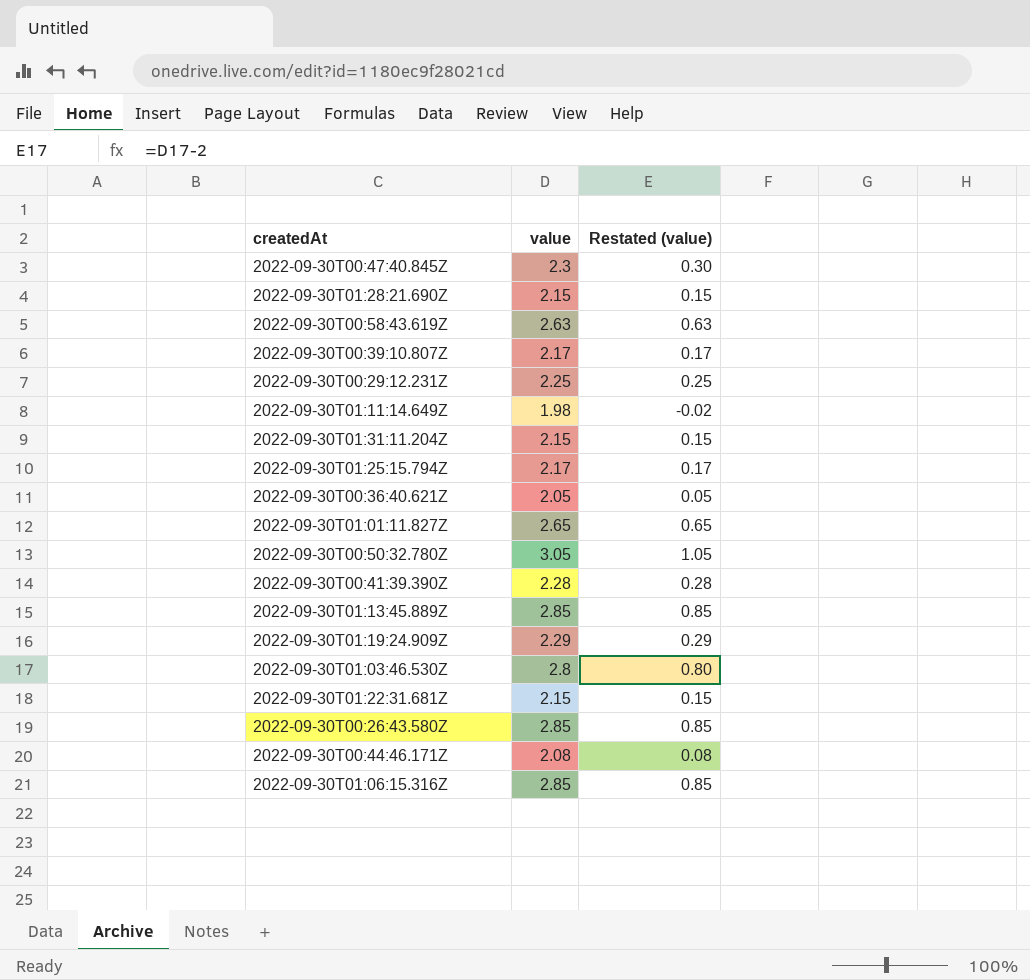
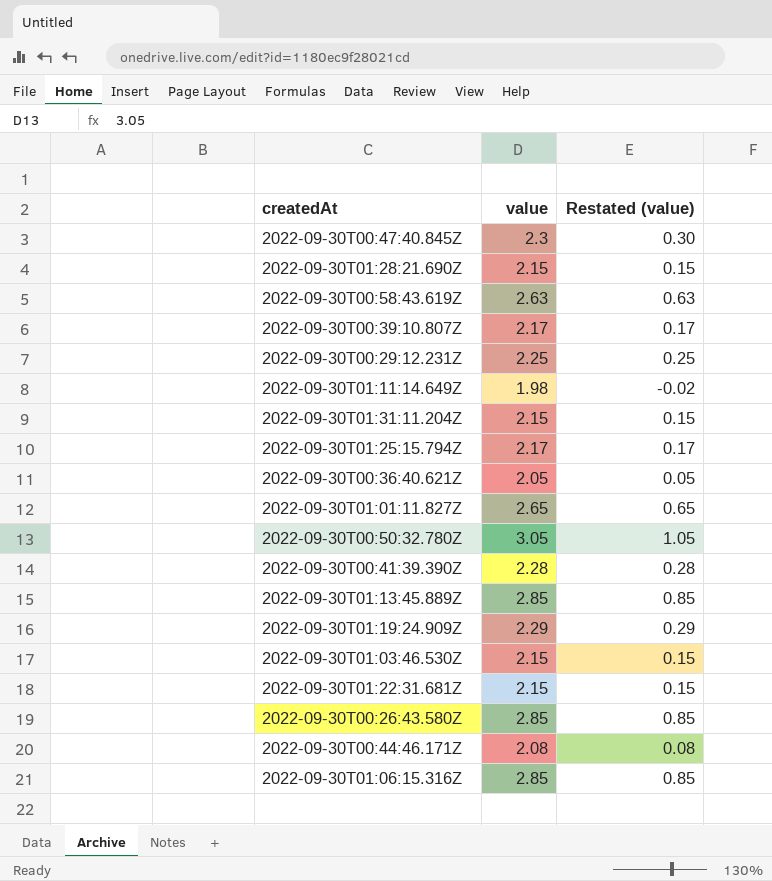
2022-09-30T01:03:46.530Z | value: 2.8 -> 2.15
2022-09-30T01:03:46.530Z | Restated (value): 0.80 -> 0.15

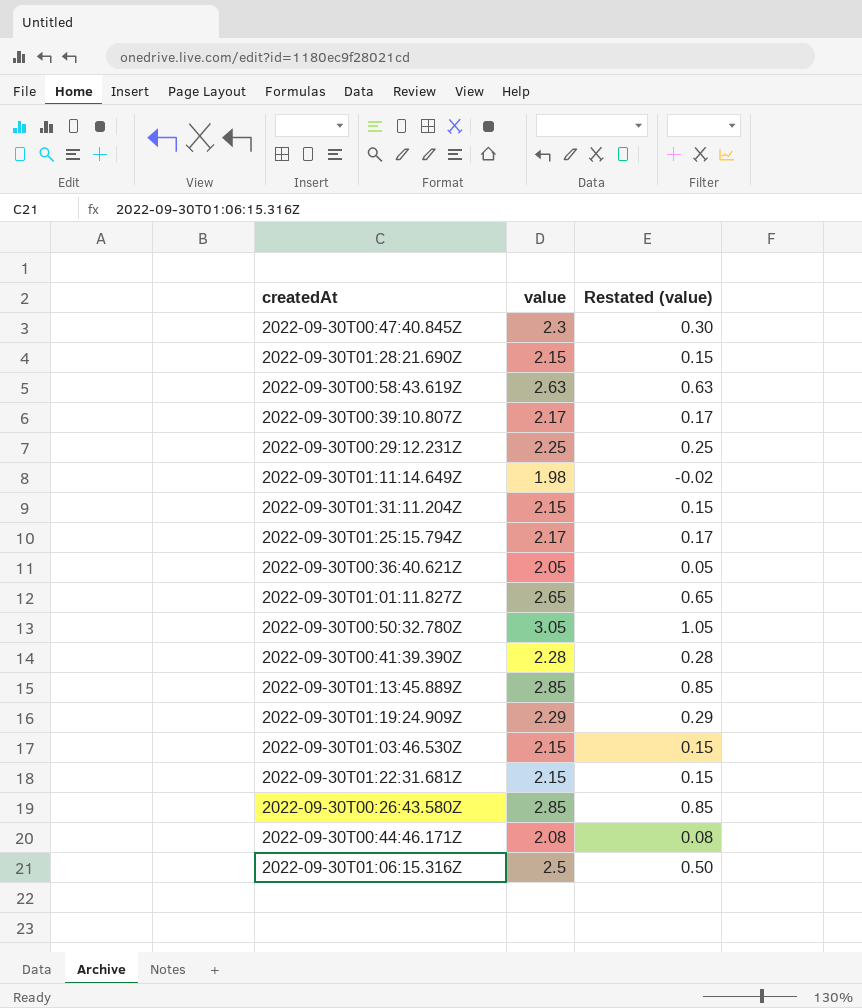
2022-09-30T01:06:15.316Z | value: 2.85 -> 2.5
2022-09-30T01:06:15.316Z | Restated (value): 0.85 -> 0.50

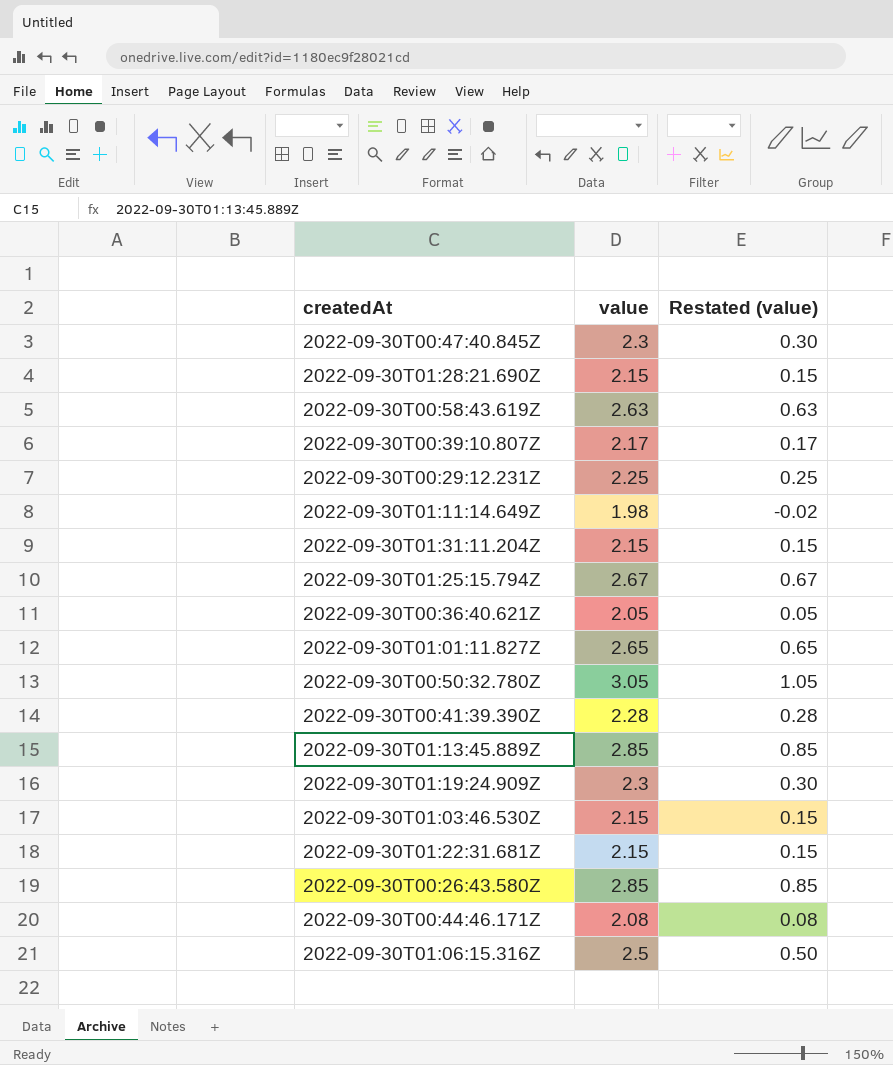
2022-09-30T01:25:15.794Z | value: 2.17 -> 2.67
2022-09-30T01:25:15.794Z | Restated (value): 0.17 -> 0.67
2022-09-30T01:19:24.909Z | value: 2.29 -> 2.3
2022-09-30T01:19:24.909Z | Restated (value): 0.29 -> 0.30

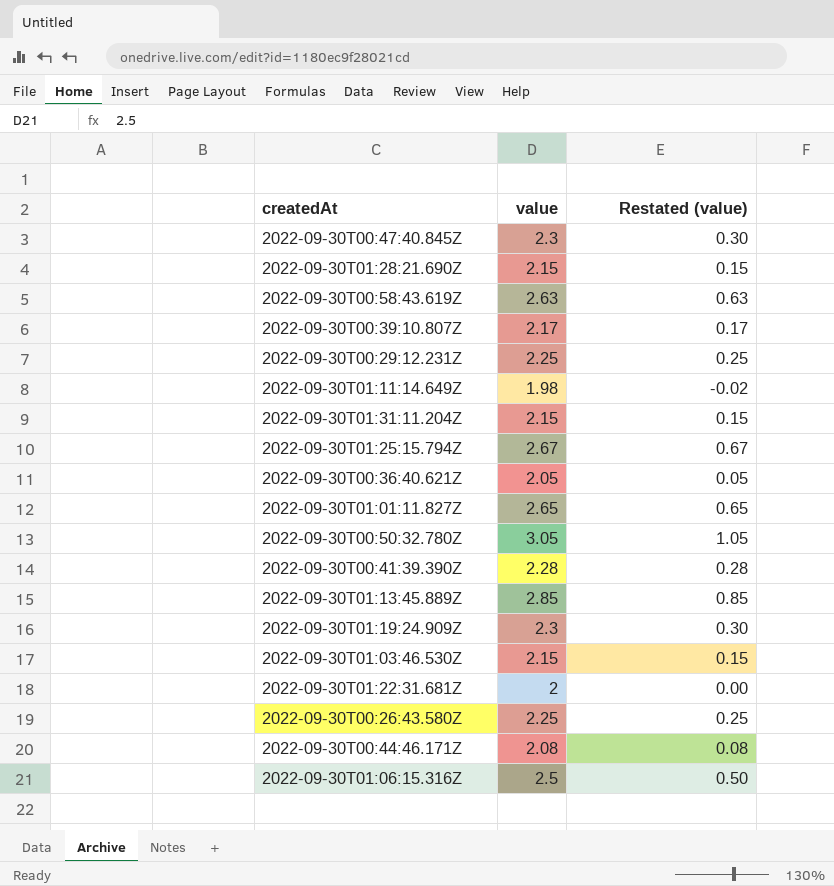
2022-09-30T01:22:31.681Z | value: 2.15 -> 2
2022-09-30T01:22:31.681Z | Restated (value): 0.15 -> 0.00
2022-09-30T00:26:43.580Z | value: 2.85 -> 2.25
2022-09-30T00:26:43.580Z | Restated (value): 0.85 -> 0.25

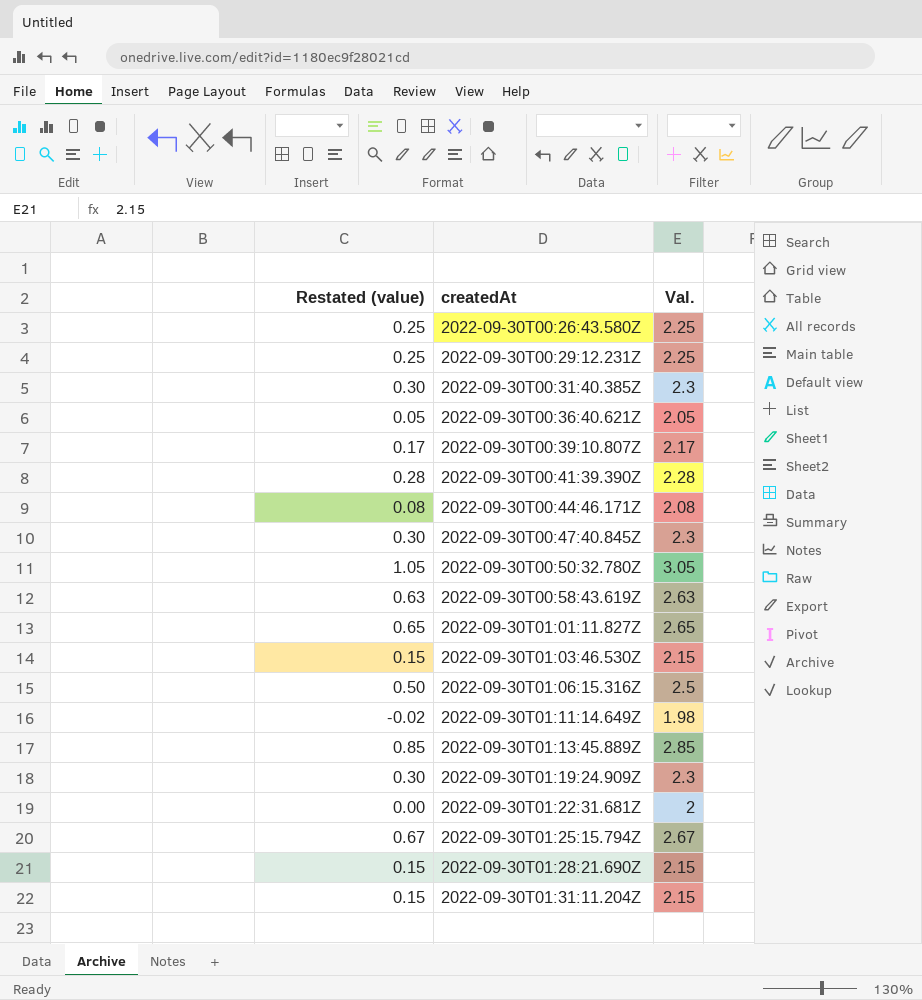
row order: none -> createdAt ascending
column Restated (value) | position: 3 -> 1
column name: value -> Val.
row 2022-09-30T00:31:40.385Z: none -> 0.30 | 2.3

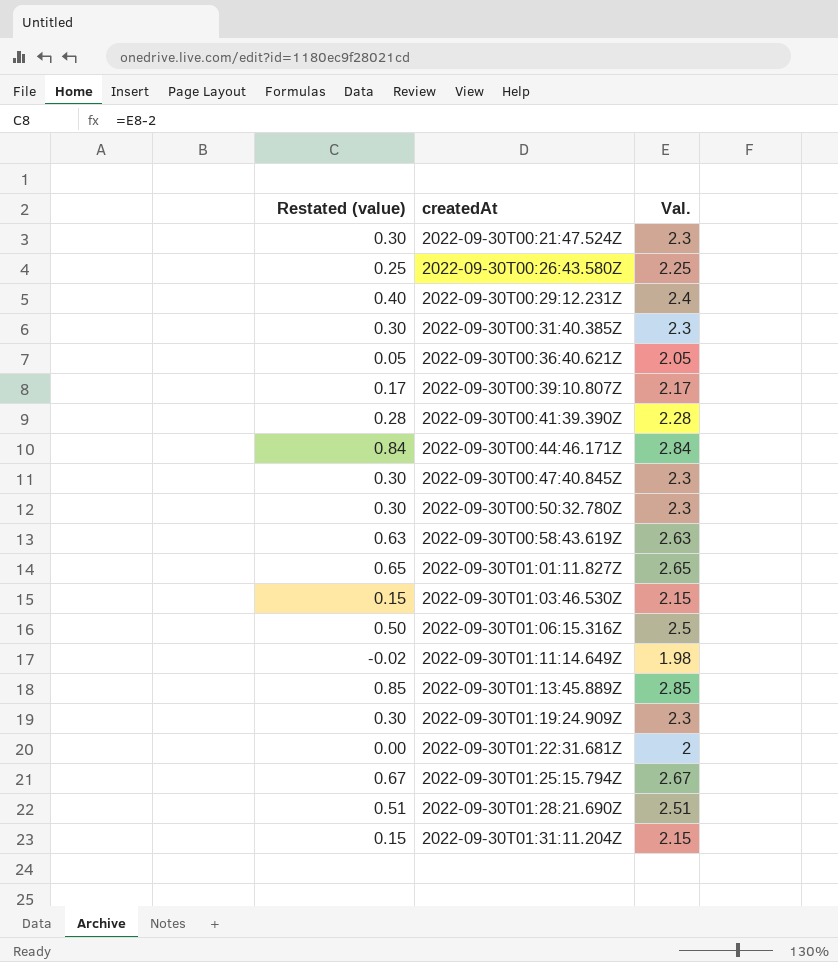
row 2022-09-30T00:21:47.524Z: none -> 0.30 | 2.3
2022-09-30T00:29:12.231Z | Restated (value): 0.25 -> 0.40
2022-09-30T00:29:12.231Z | Val.: 2.25 -> 2.4
2022-09-30T00:44:46.171Z | Restated (value): 0.08 -> 0.84
2022-09-30T00:44:46.171Z | Val.: 2.08 -> 2.84
2022-09-30T00:50:32.780Z | Restated (value): 1.05 -> 0.30
2022-09-30T00:50:32.780Z | Val.: 3.05 -> 2.3
2022-09-30T01:28:21.690Z | Restated (value): 0.15 -> 0.51
2022-09-30T01:28:21.690Z | Val.: 2.15 -> 2.51

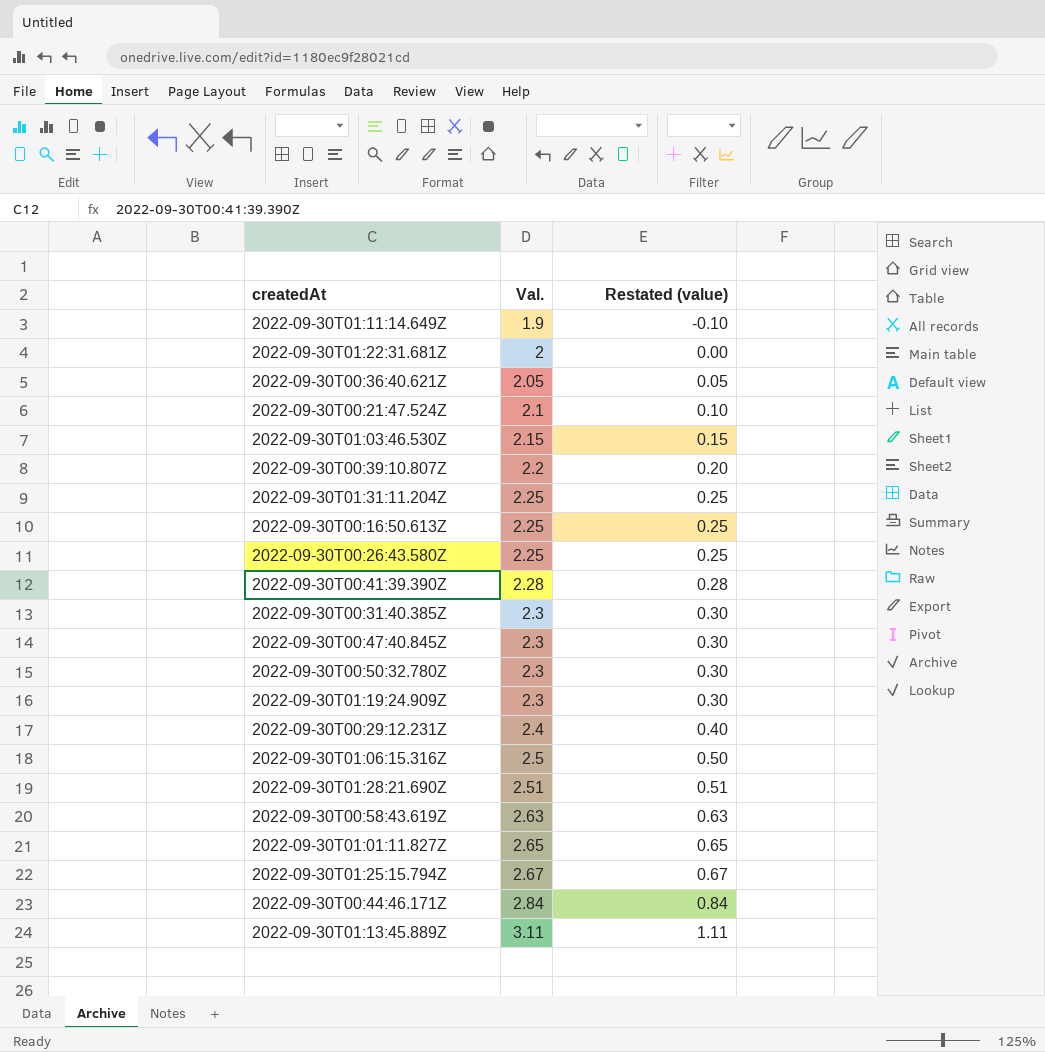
row order: createdAt ascending -> Val. ascending
column Restated (value) | position: 1 -> 3
2022-09-30T01:11:14.649Z | Val.: 1.98 -> 1.9
2022-09-30T01:11:14.649Z | Restated (value): -0.02 -> -0.10
2022-09-30T00:21:47.524Z | Val.: 2.3 -> 2.1
2022-09-30T00:21:47.524Z | Restated (value): 0.30 -> 0.10
2022-09-30T00:39:10.807Z | Val.: 2.17 -> 2.2
2022-09-30T00:39:10.807Z | Restated (value): 0.17 -> 0.20
2022-09-30T01:31:11.204Z | Val.: 2.15 -> 2.25
2022-09-30T01:31:11.204Z | Restated (value): 0.15 -> 0.25
row 2022-09-30T00:16:50.613Z: none -> 2.25 | 0.25
2022-09-30T01:13:45.889Z | Val.: 2.85 -> 3.11
2022-09-30T01:13:45.889Z | Restated (value): 0.85 -> 1.11

